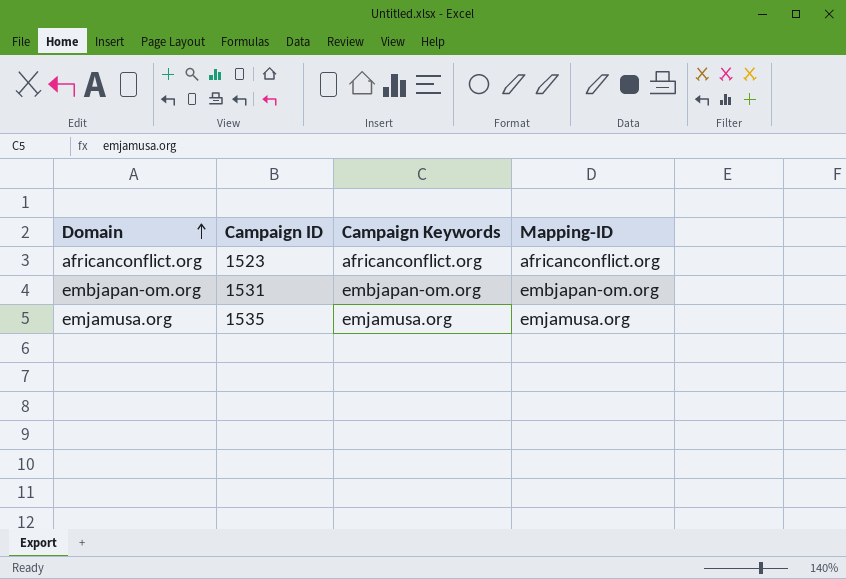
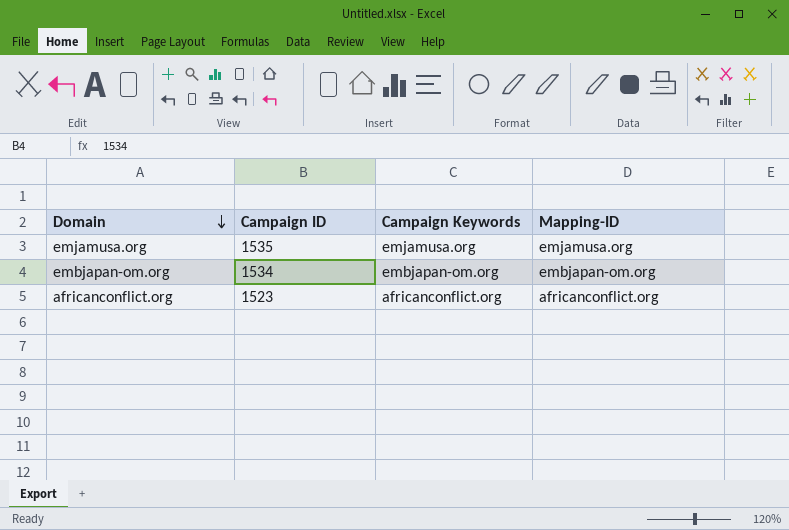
row order: Domain ascending -> Domain descending
embjapan-om.org | Campaign ID: 1531 -> 1534

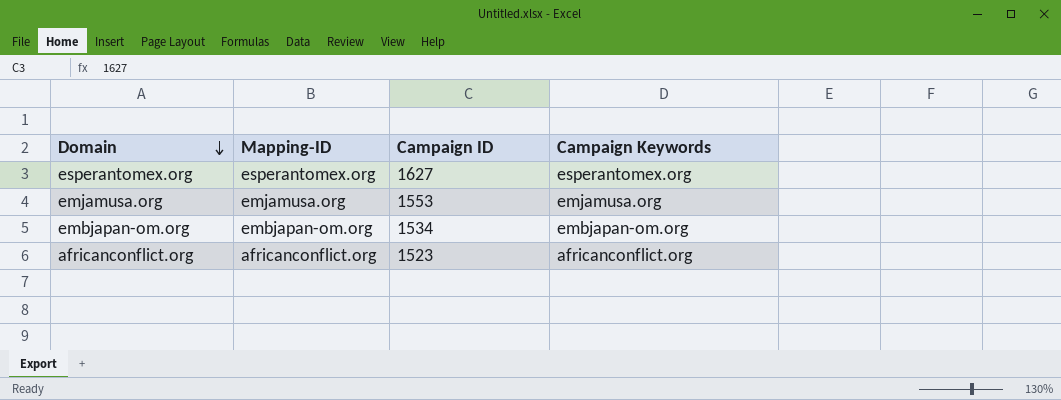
column Mapping-ID | position: 4 -> 2
row esperantomex.org: none -> esperantomex.org | 1627 | esperantomex.org
emjamusa.org | Campaign ID: 1535 -> 1553

